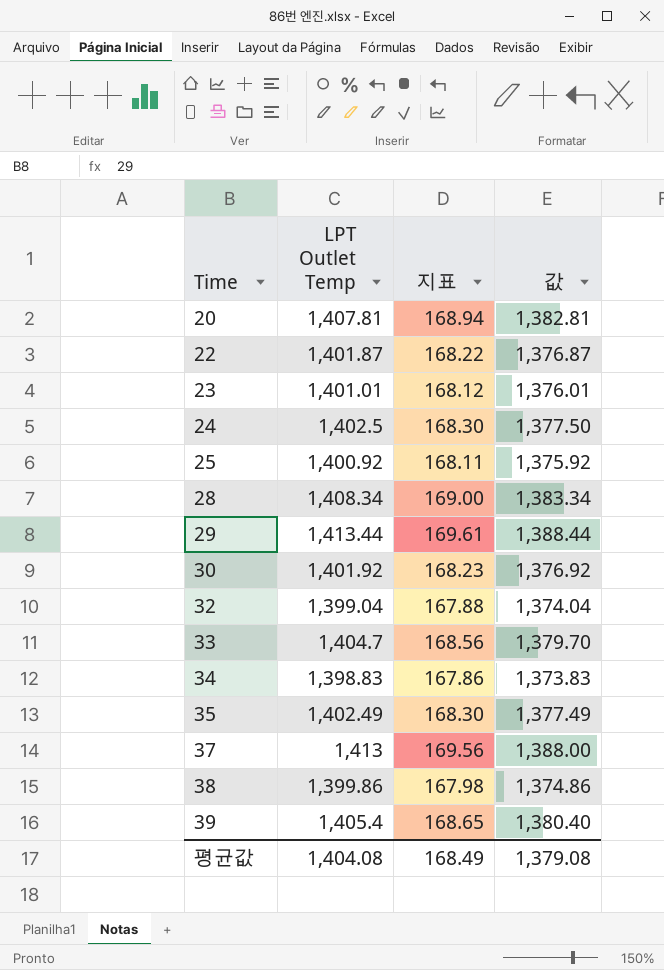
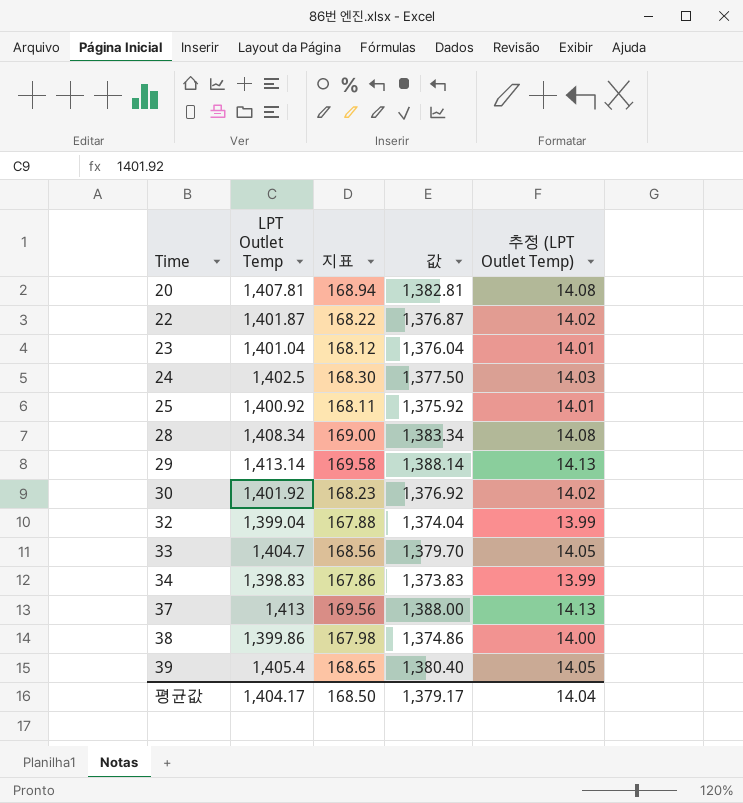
column 추정 (LPT Outlet Temp) | formula: none -> [LPT Outlet Temp] * 0.01
row 35: 1,402.49 | 168.30 | 1,377.49 -> none
23 | LPT Outlet Temp: 1,401.01 -> 1,401.04
23 | 값: 1,376.01 -> 1,376.04
29 | LPT Outlet Temp: 1,413.44 -> 1,413.14
29 | 지표: 169.61 -> 169.58
29 | 값: 1,388.44 -> 1,388.14
평균값 | LPT Outlet Temp: 1,404.08 -> 1,404.17
평균값 | 지표: 168.49 -> 168.50
평균값 | 값: 1,379.08 -> 1,379.17

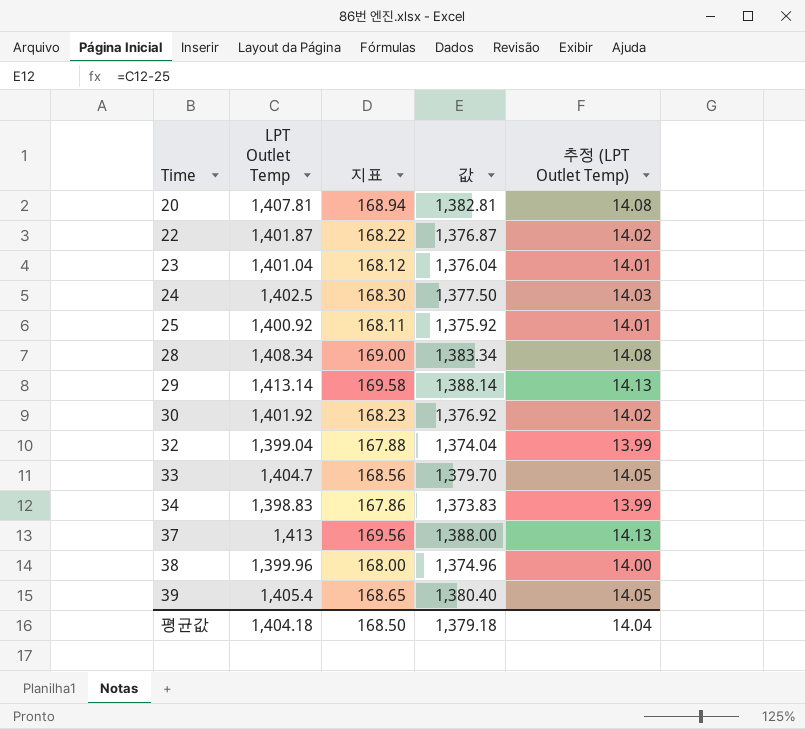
38 | LPT Outlet Temp: 1,399.86 -> 1,399.96
38 | 지표: 167.98 -> 168.00
38 | 값: 1,374.86 -> 1,374.96
평균값 | LPT Outlet Temp: 1,404.17 -> 1,404.18
평균값 | 값: 1,379.17 -> 1,379.18

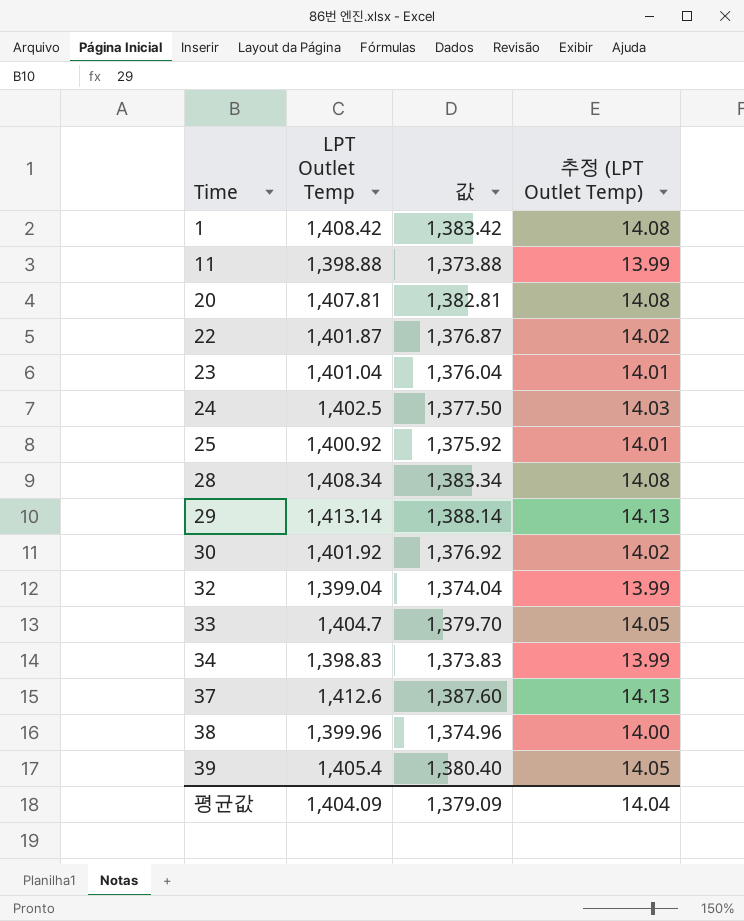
column 지표 | formula: [LPT Outlet Temp] * 0.12 -> none
row 1: none -> 1,408.42 | 1,383.42 | 14.08
row 11: none -> 1,398.88 | 1,373.88 | 13.99
37 | LPT Outlet Temp: 1,413 -> 1,412.6
37 | 값: 1,388.00 -> 1,387.60
평균값 | LPT Outlet Temp: 1,404.18 -> 1,404.09
평균값 | 값: 1,379.18 -> 1,379.09

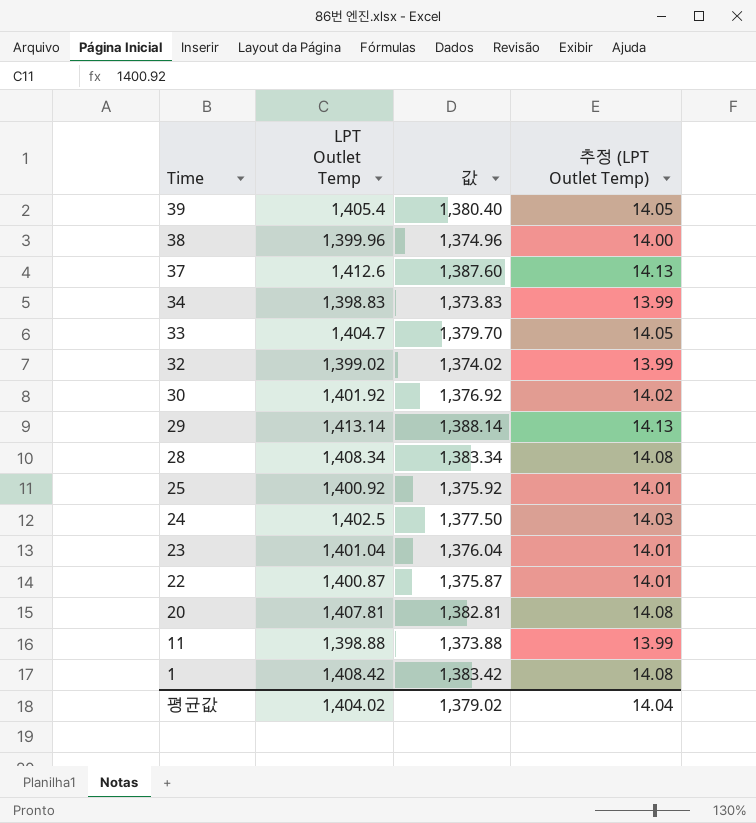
row order: Time ascending -> Time descending
32 | LPT Outlet Temp: 1,399.04 -> 1,399.02
32 | 값: 1,374.04 -> 1,374.02
22 | LPT Outlet Temp: 1,401.87 -> 1,400.87
22 | 값: 1,376.87 -> 1,375.87
22 | 추정 (LPT Outlet Temp): 14.02 -> 14.01
평균값 | LPT Outlet Temp: 1,404.09 -> 1,404.02
평균값 | 값: 1,379.09 -> 1,379.02

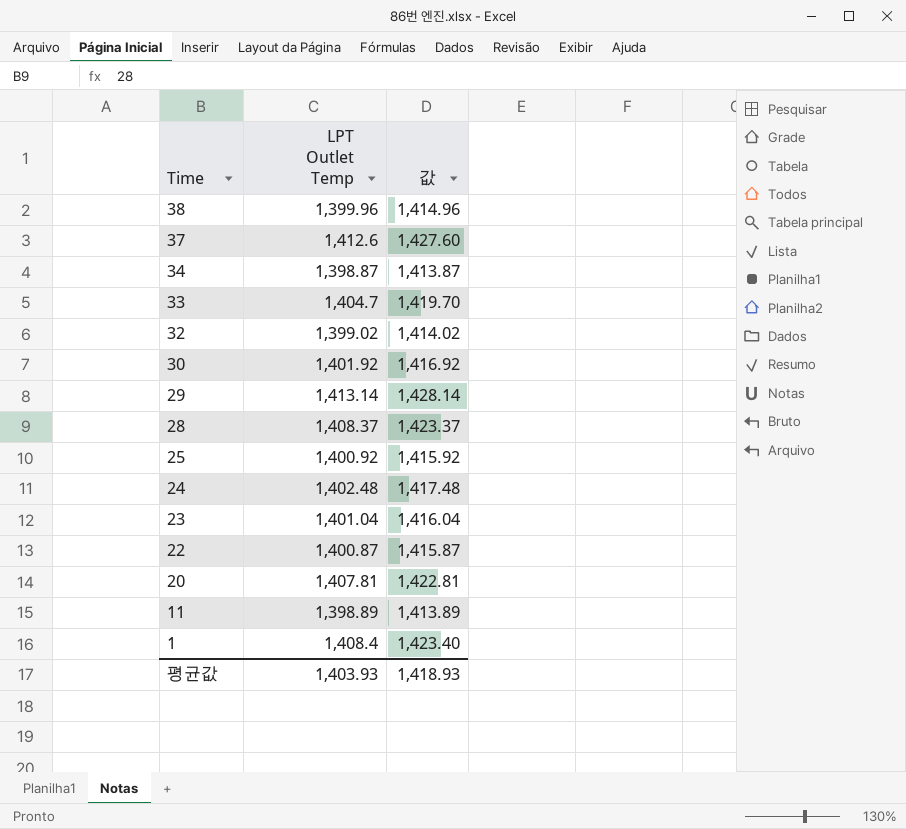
column 추정 (LPT Outlet Temp) | formula: [LPT Outlet Temp] * 0.01 -> none
column 값 | formula: [LPT Outlet Temp] - 25 -> [LPT Outlet Temp] + 15
row 39: 1,405.4 | 1,380.40 | 14.05 -> none
34 | LPT Outlet Temp: 1,398.83 -> 1,398.87
28 | LPT Outlet Temp: 1,408.34 -> 1,408.37
24 | LPT Outlet Temp: 1,402.5 -> 1,402.48
11 | LPT Outlet Temp: 1,398.88 -> 1,398.89
1 | LPT Outlet Temp: 1,408.42 -> 1,408.4
평균값 | LPT Outlet Temp: 1,404.02 -> 1,403.93
평균값 | 값: 1,379.02 -> 1,418.93

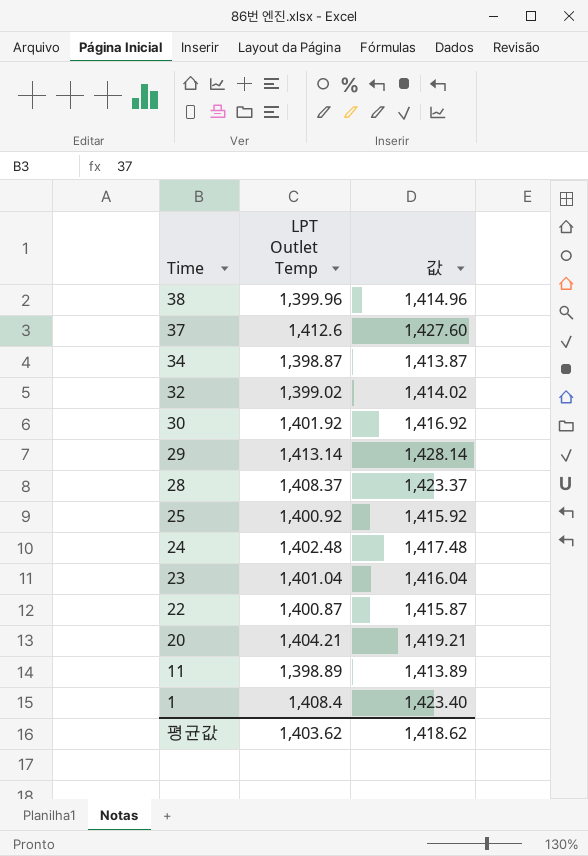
row 33: 1,404.7 | 1,419.70 -> none
20 | LPT Outlet Temp: 1,407.81 -> 1,404.21
20 | 값: 1,422.81 -> 1,419.21
평균값 | LPT Outlet Temp: 1,403.93 -> 1,403.62
평균값 | 값: 1,418.93 -> 1,418.62

